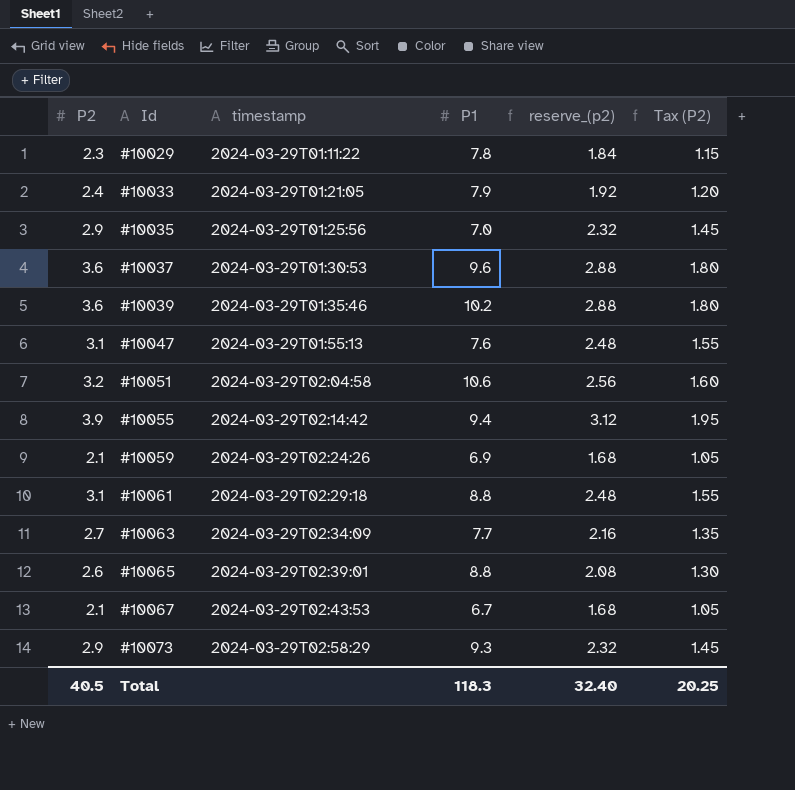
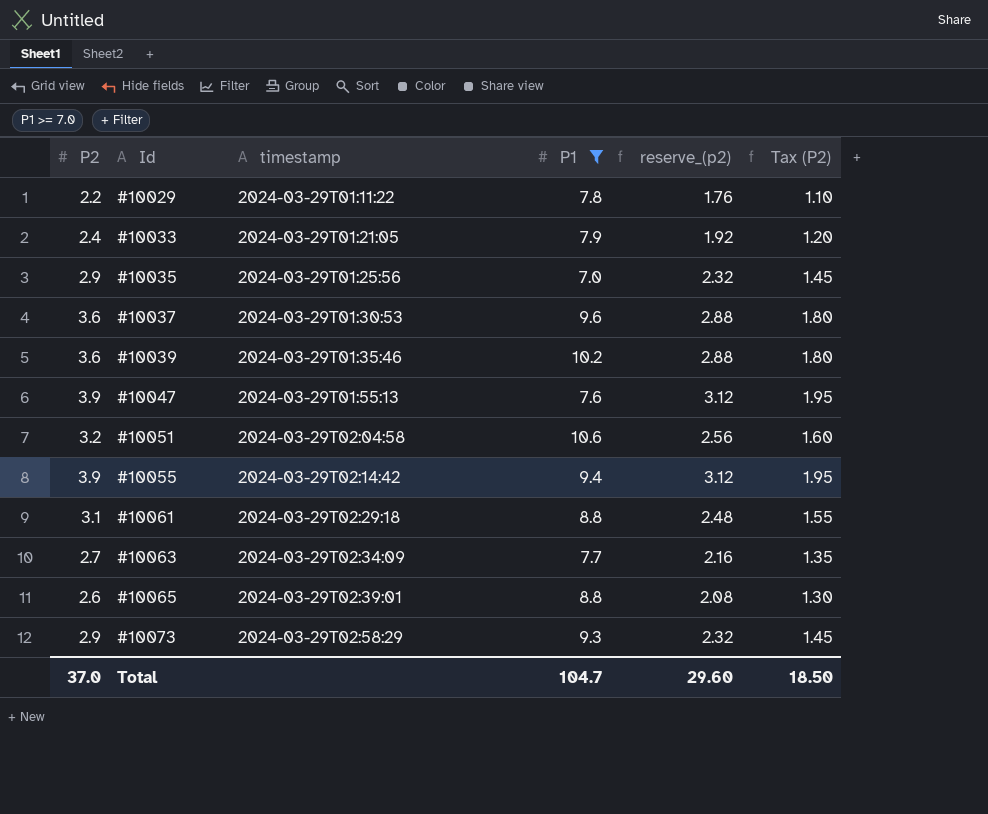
filter: none -> P1 >= 7.0
#10029 | P2: 2.3 -> 2.2
#10029 | reserve_(p2): 1.84 -> 1.76
#10029 | Tax (P2): 1.15 -> 1.10
#10047 | P2: 3.1 -> 3.9
#10047 | reserve_(p2): 2.48 -> 3.12
#10047 | Tax (P2): 1.55 -> 1.95
Total | P2: 40.5 -> 37.0
Total | P1: 118.3 -> 104.7
Total | reserve_(p2): 32.40 -> 29.60
Total | Tax (P2): 20.25 -> 18.50

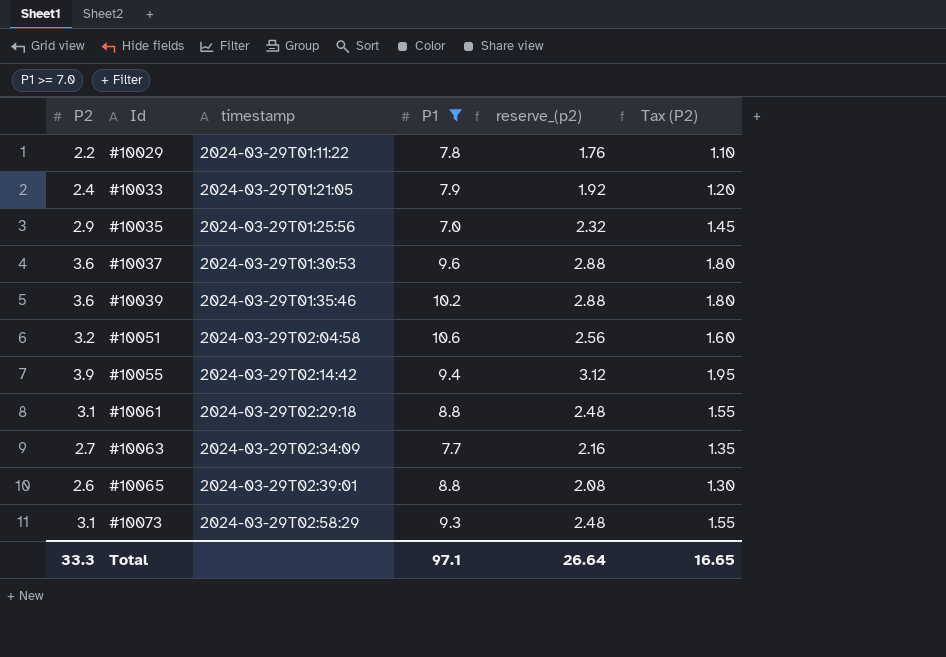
row #10047: 3.9 | 2024-03-29T01:55:13 | 7.6 | 3.12 | 1.95 -> none
#10073 | P2: 2.9 -> 3.1
#10073 | reserve_(p2): 2.32 -> 2.48
#10073 | Tax (P2): 1.45 -> 1.55
Total | P2: 37.0 -> 33.3
Total | P1: 104.7 -> 97.1
Total | reserve_(p2): 29.60 -> 26.64
Total | Tax (P2): 18.50 -> 16.65

